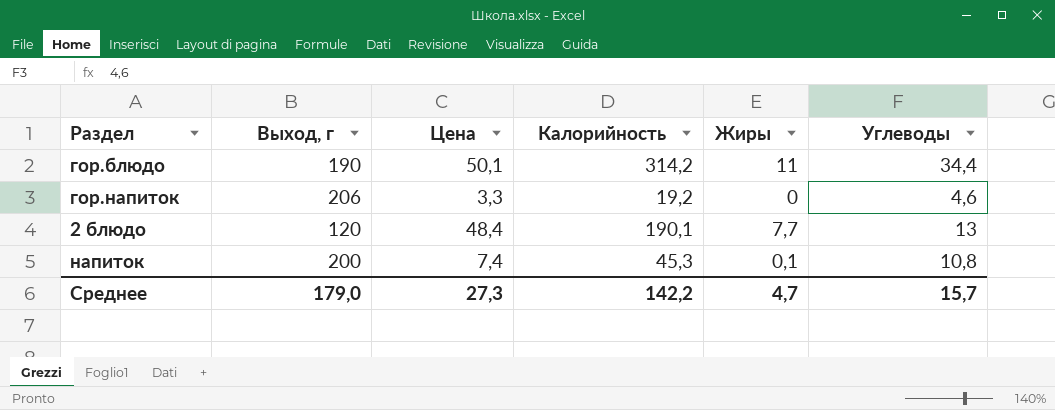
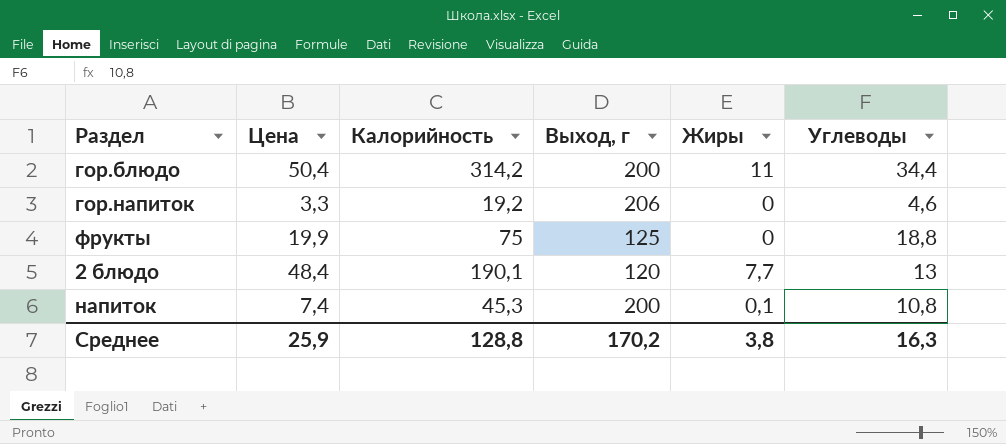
column Выход, г | position: 2 -> 4
гор.блюдо | Цена: 50,1 -> 50,4
гор.блюдо | Выход, г: 190 -> 200
row фрукты: none -> 19,9 | 75 | 125 | 0 | 18,8
Среднее | Цена: 27,3 -> 25,9
Среднее | Калорийность: 142,2 -> 128,8
Среднее | Выход, г: 179,0 -> 170,2
Среднее | Жиры: 4,7 -> 3,8
Среднее | Углеводы: 15,7 -> 16,3

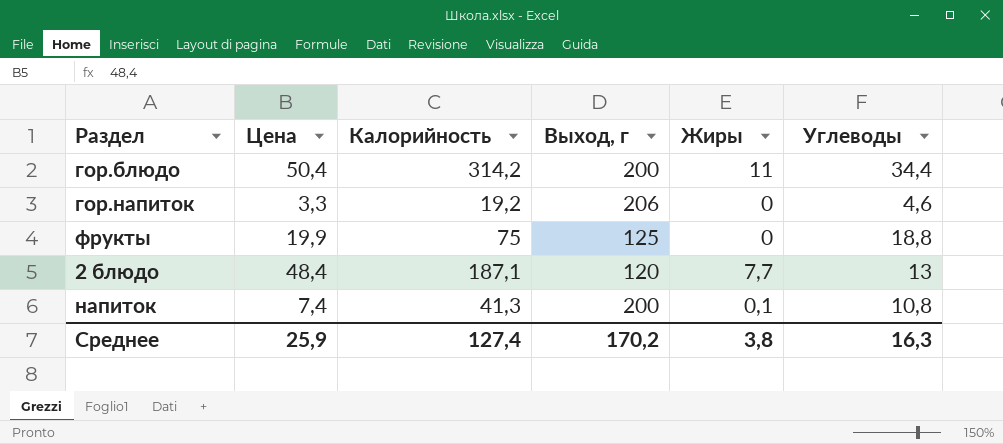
2 блюдо | Калорийность: 190,1 -> 187,1
напиток | Калорийность: 45,3 -> 41,3
Среднее | Калорийность: 128,8 -> 127,4

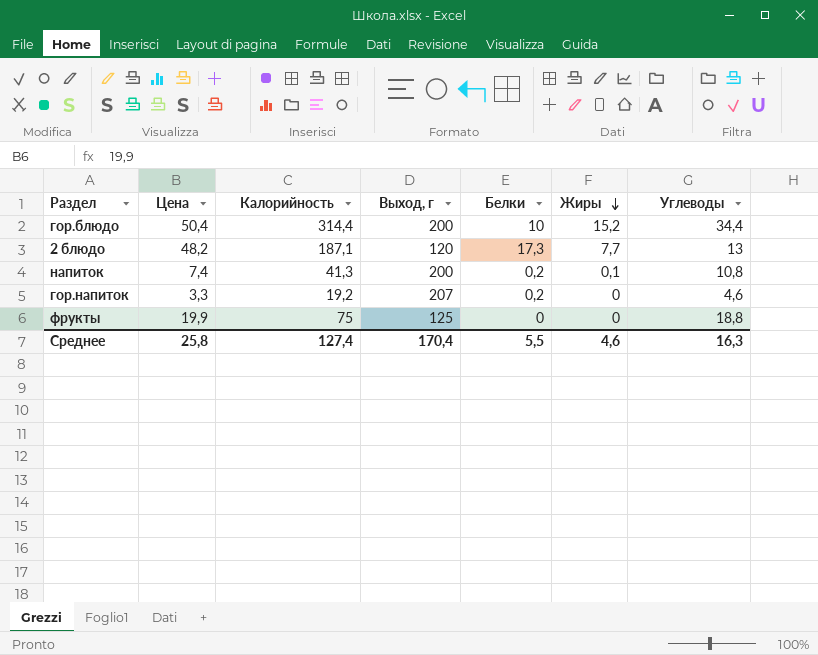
row order: none -> Жиры descending
column Белки | position: none -> 5
гор.блюдо | Калорийность: 314,2 -> 314,4
гор.блюдо | Жиры: 11 -> 15,2
2 блюдо | Цена: 48,4 -> 48,2
гор.напиток | Выход, г: 206 -> 207
Среднее | Цена: 25,9 -> 25,8
Среднее | Выход, г: 170,2 -> 170,4
Среднее | Жиры: 3,8 -> 4,6

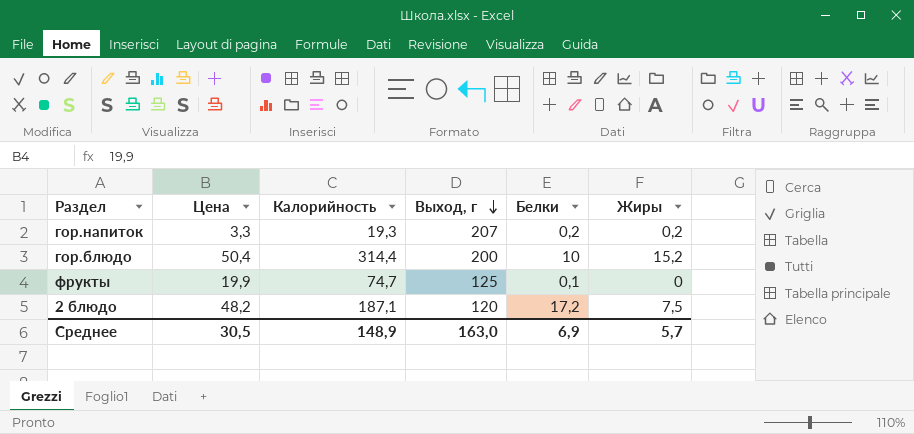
row order: Жиры descending -> Выход, г descending
column Углеводы | position: 7 -> none
row напиток: 7,4 | 41,3 | 200 | 0,2 | 0,1 | 10,8 -> none
гор.напиток | Калорийность: 19,2 -> 19,3
гор.напиток | Жиры: 0 -> 0,2
фрукты | Калорийность: 75 -> 74,7
фрукты | Белки: 0 -> 0,1
2 блюдо | Белки: 17,3 -> 17,2
2 блюдо | Жиры: 7,7 -> 7,5
Среднее | Цена: 25,8 -> 30,5
Среднее | Калорийность: 127,4 -> 148,9
Среднее | Выход, г: 170,4 -> 163,0
Среднее | Белки: 5,5 -> 6,9
Среднее | Жиры: 4,6 -> 5,7

